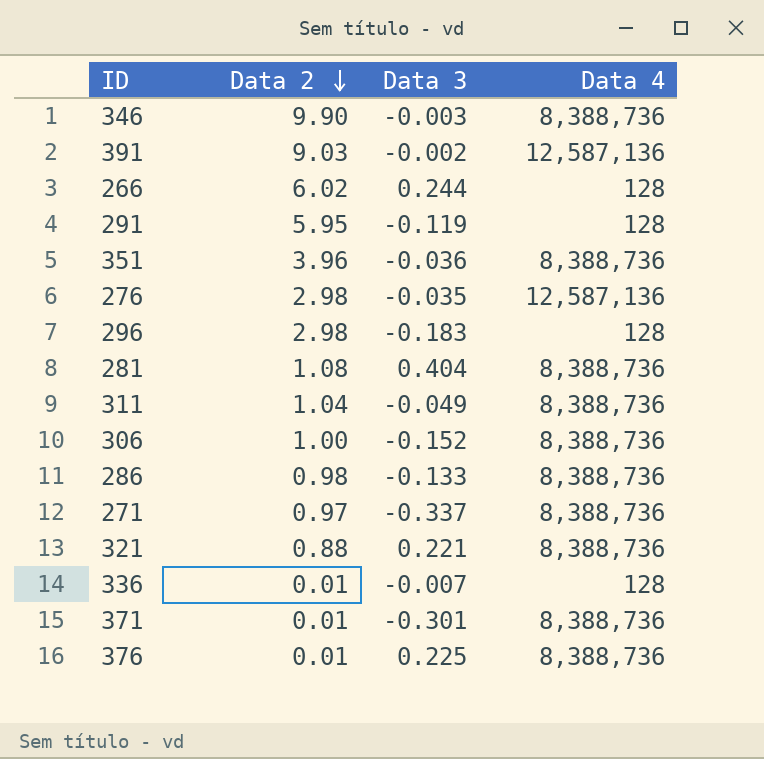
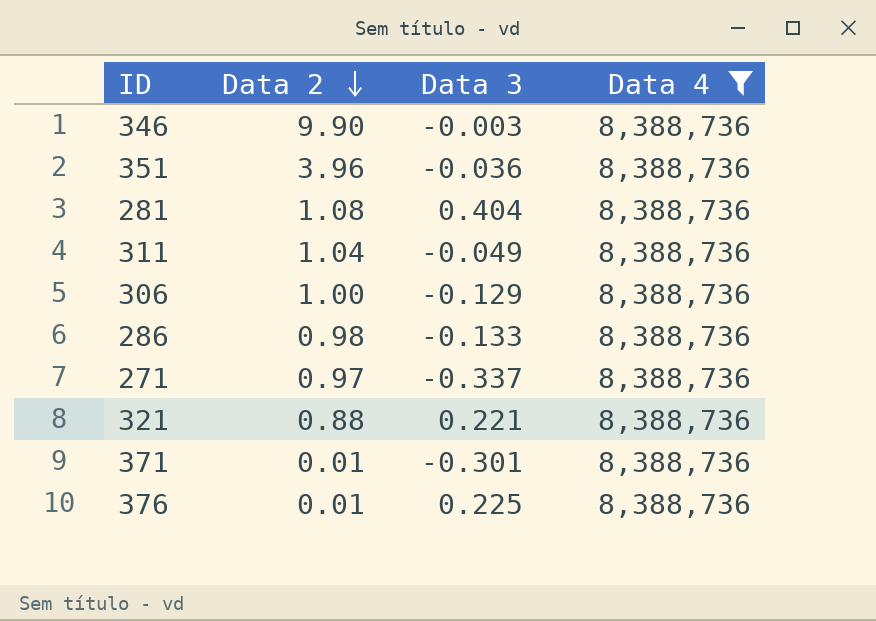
filter: none -> Data 4 = 8,388,736
306 | Data 3: -0.152 -> -0.129

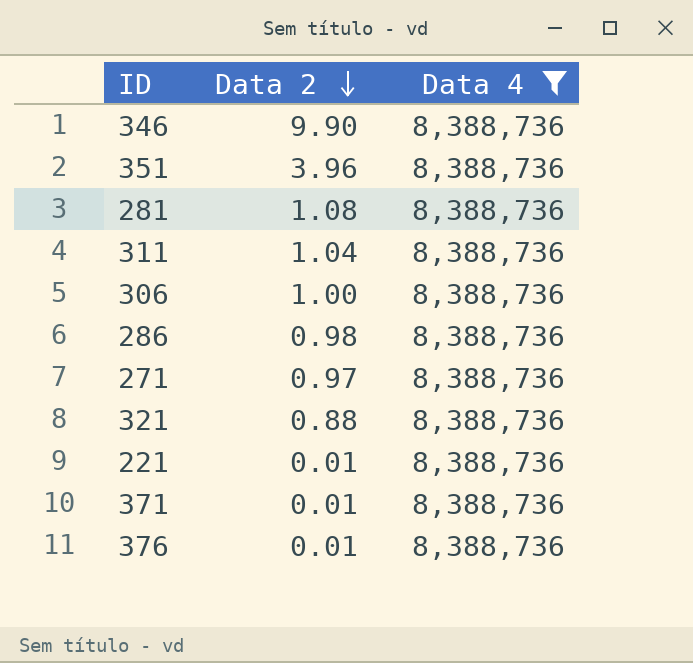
column Data 3 | position: 3 -> none
row 221: none -> 0.01 | 8,388,736

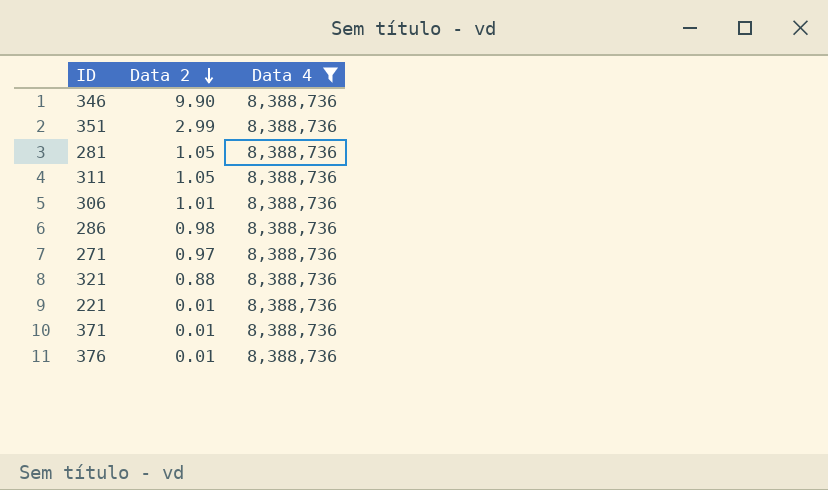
351 | Data 2: 3.96 -> 2.99
281 | Data 2: 1.08 -> 1.05
311 | Data 2: 1.04 -> 1.05
306 | Data 2: 1.00 -> 1.01

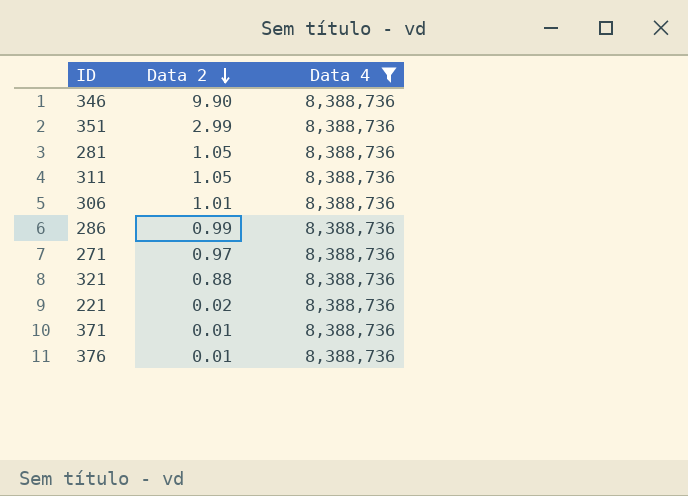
286 | Data 2: 0.98 -> 0.99
221 | Data 2: 0.01 -> 0.02

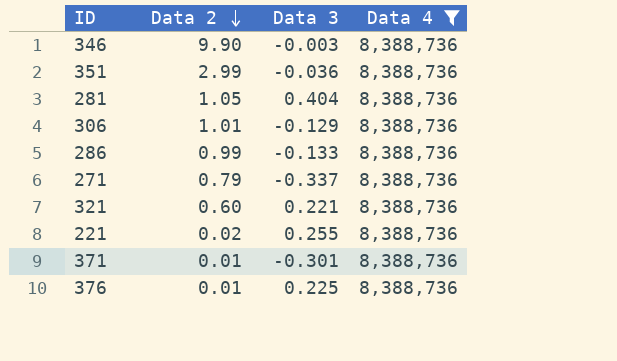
column Data 3 | position: none -> 3
row 311: 1.05 | 8,388,736 -> none
271 | Data 2: 0.97 -> 0.79
321 | Data 2: 0.88 -> 0.60

